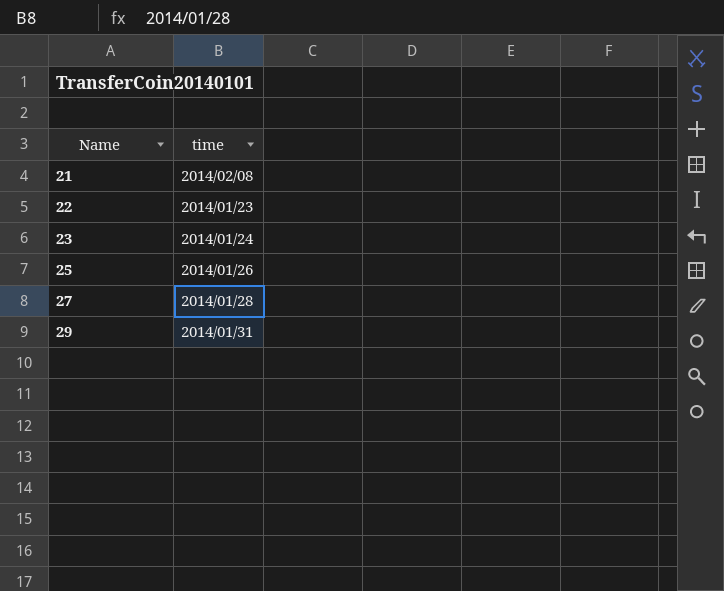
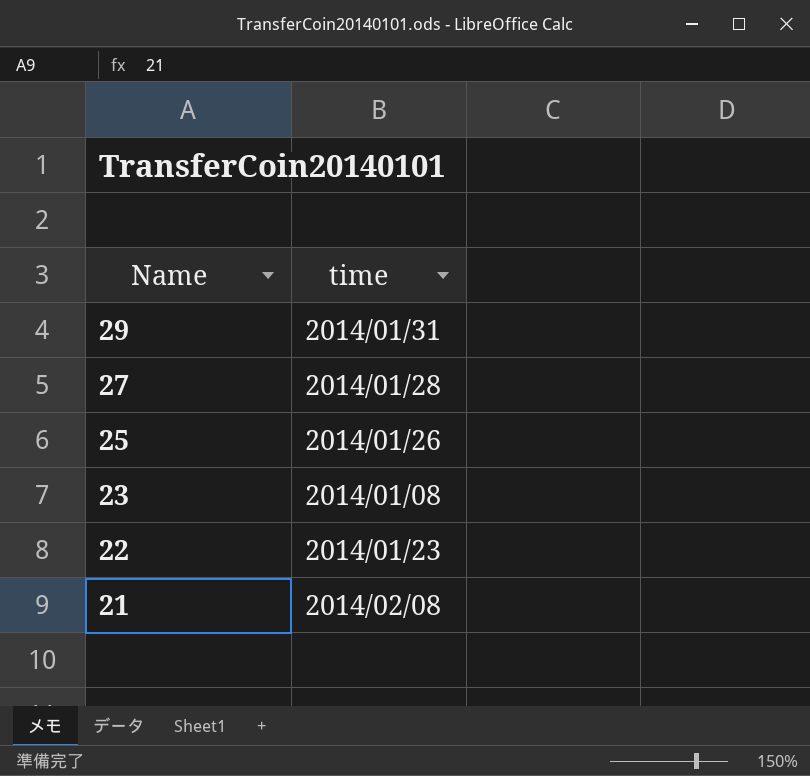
row order: Name ascending -> Name descending
23 | time: 2014/01/24 -> 2014/01/08

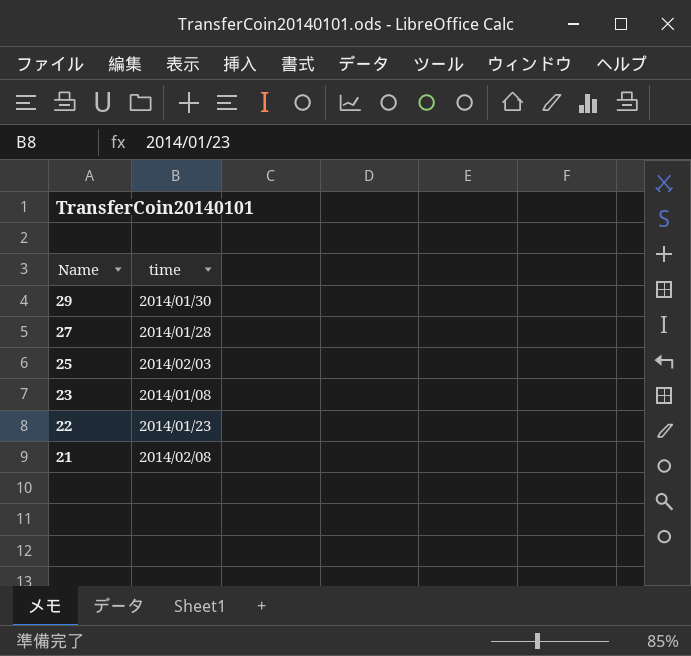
29 | time: 2014/01/31 -> 2014/01/30
25 | time: 2014/01/26 -> 2014/02/03

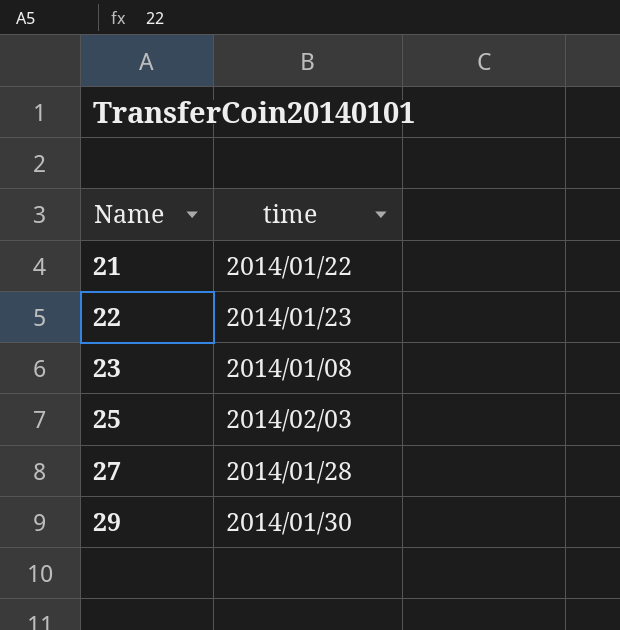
row order: Name descending -> Name ascending
21 | time: 2014/02/08 -> 2014/01/22

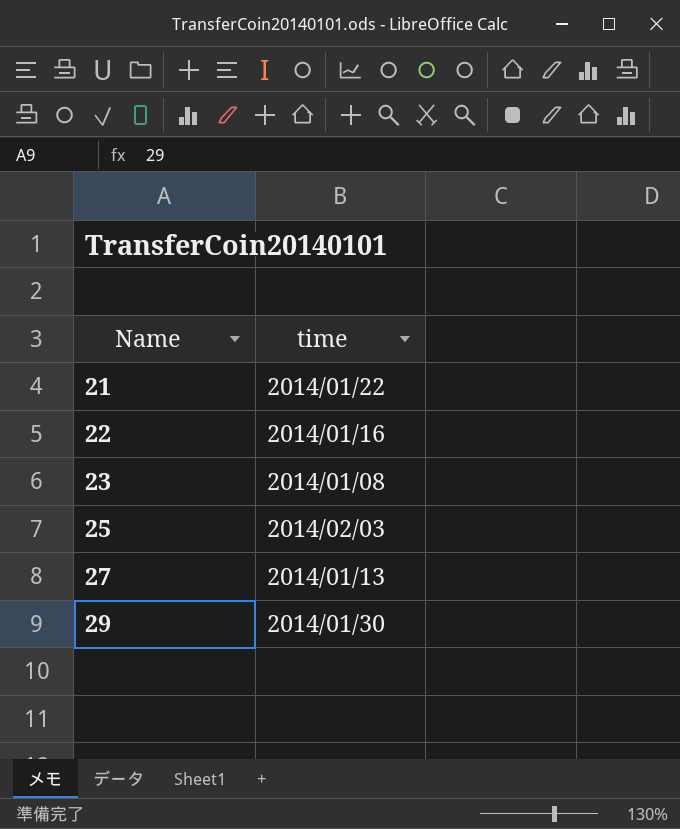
22 | time: 2014/01/23 -> 2014/01/16
27 | time: 2014/01/28 -> 2014/01/13

